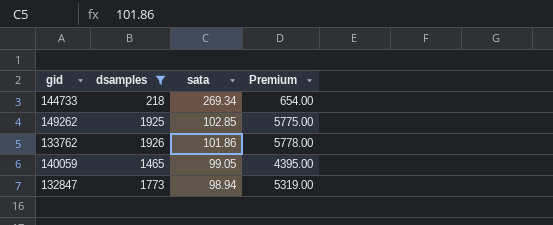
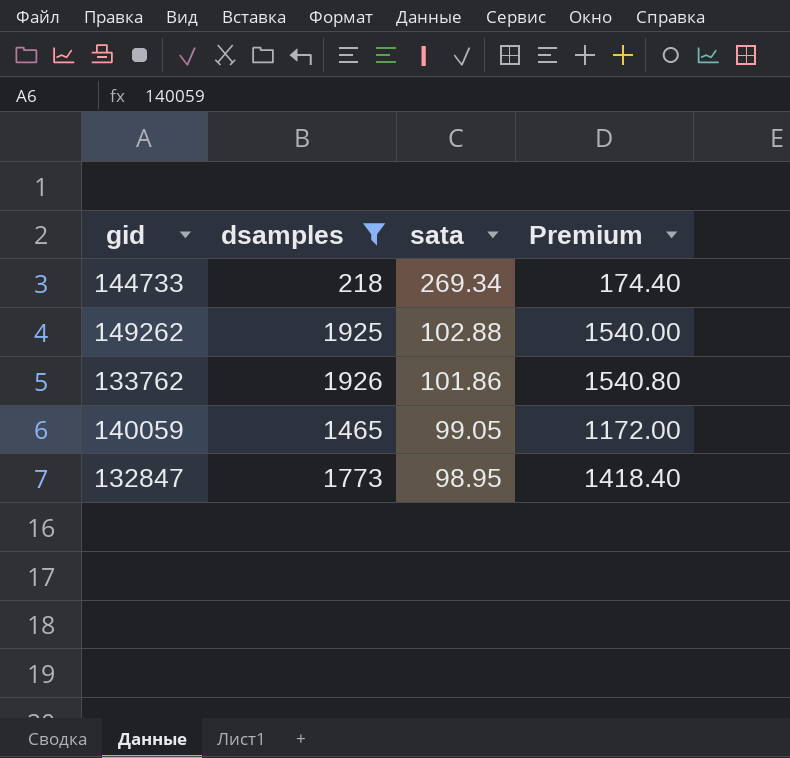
column Premium | formula: [dsamples] * 3 -> [dsamples] * 0.8
149262 | sata: 102.85 -> 102.88
132847 | sata: 98.94 -> 98.95

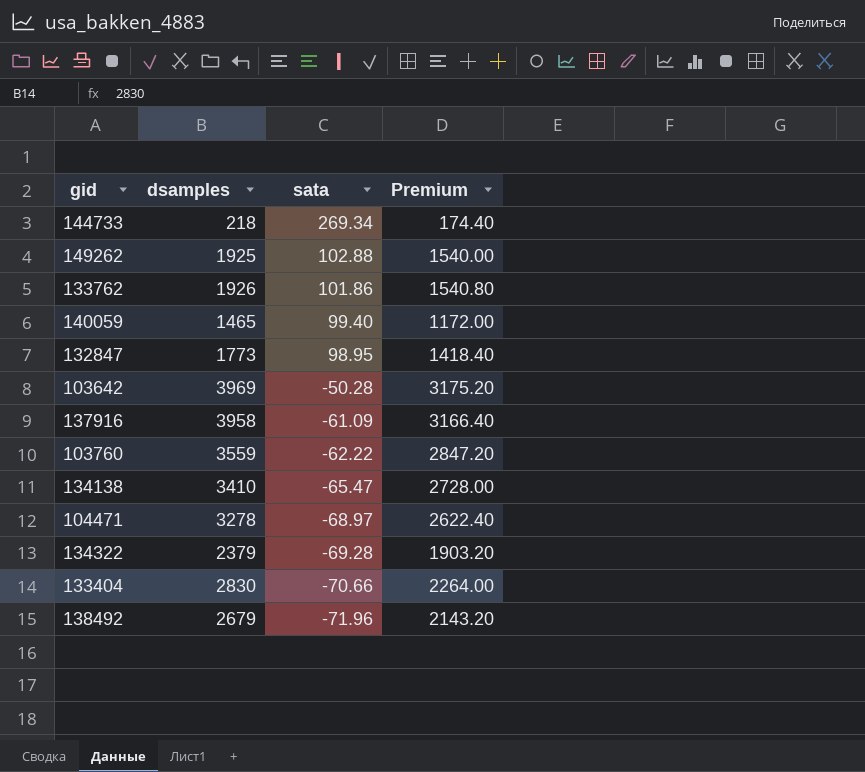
filter: dsamples <= 1926 -> none
140059 | sata: 99.05 -> 99.40

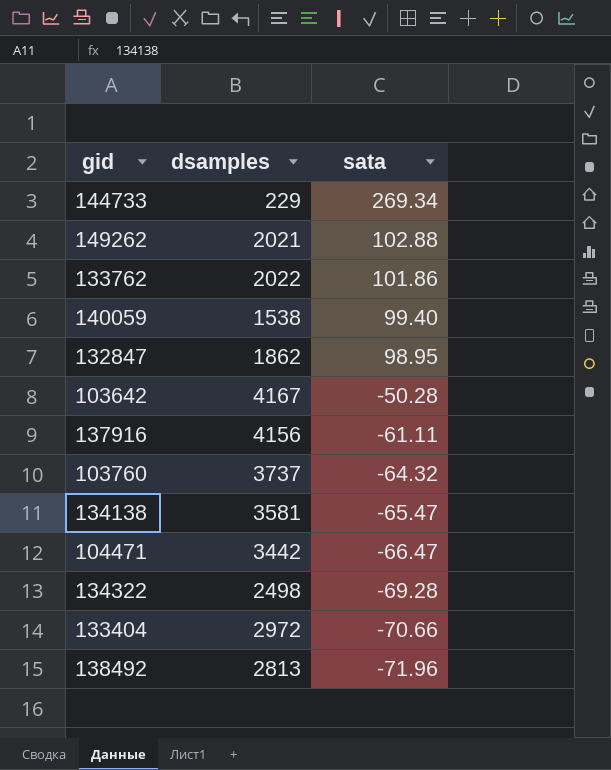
column Premium | formula: [dsamples] * 0.8 -> none
144733 | dsamples: 218 -> 229
149262 | dsamples: 1925 -> 2021
133762 | dsamples: 1926 -> 2022
140059 | dsamples: 1465 -> 1538
132847 | dsamples: 1773 -> 1862
103642 | dsamples: 3969 -> 4167
137916 | dsamples: 3958 -> 4156
137916 | sata: -61.09 -> -61.11
103760 | dsamples: 3559 -> 3737
103760 | sata: -62.22 -> -64.32
134138 | dsamples: 3410 -> 3581
104471 | dsamples: 3278 -> 3442
104471 | sata: -68.97 -> -66.47
134322 | dsamples: 2379 -> 2498
133404 | dsamples: 2830 -> 2972
138492 | dsamples: 2679 -> 2813

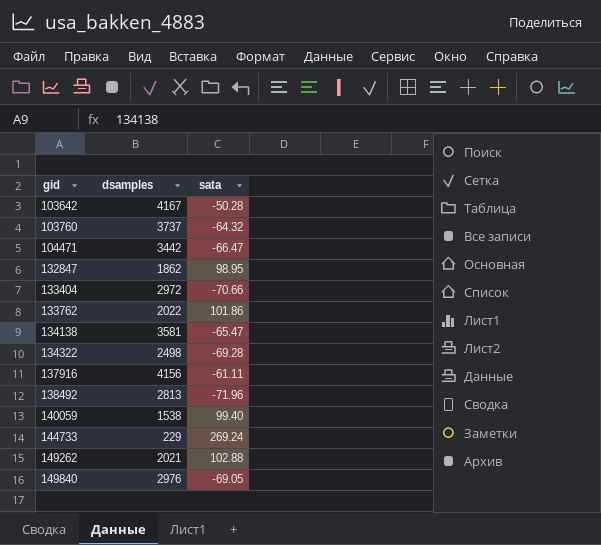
row order: sata descending -> gid ascending
144733 | sata: 269.34 -> 269.24
row 149840: none -> 2976 | -69.05

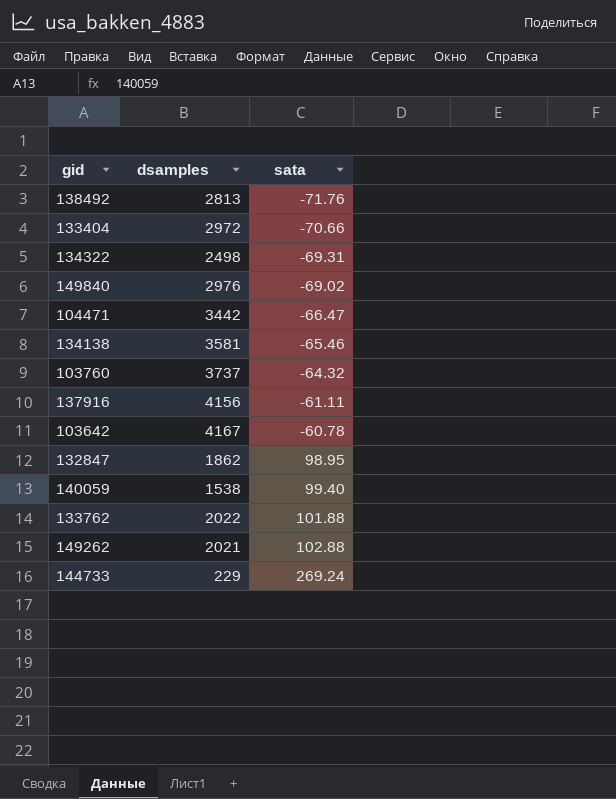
row order: gid ascending -> sata ascending
138492 | sata: -71.96 -> -71.76
134322 | sata: -69.28 -> -69.31
149840 | sata: -69.05 -> -69.02
134138 | sata: -65.47 -> -65.46
103642 | sata: -50.28 -> -60.78
133762 | sata: 101.86 -> 101.88

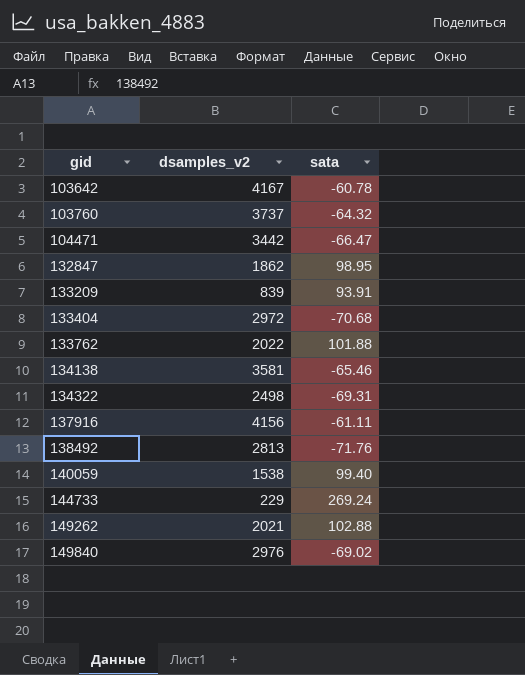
row order: sata ascending -> gid ascending
column name: dsamples -> dsamples_v2
row 133209: none -> 839 | 93.91
133404 | sata: -70.66 -> -70.68

